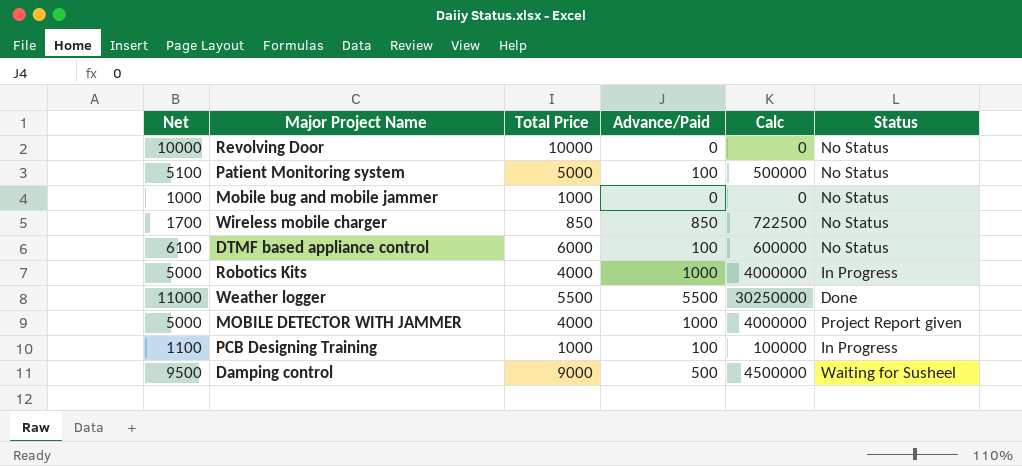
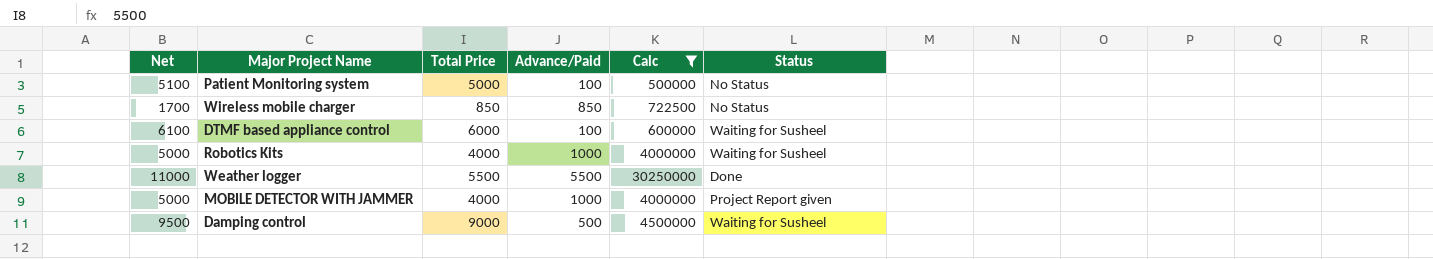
filter: none -> Calc >= 500000
DTMF based appliance control | Status: No Status -> Waiting for Susheel
Robotics Kits | Status: In Progress -> Waiting for Susheel

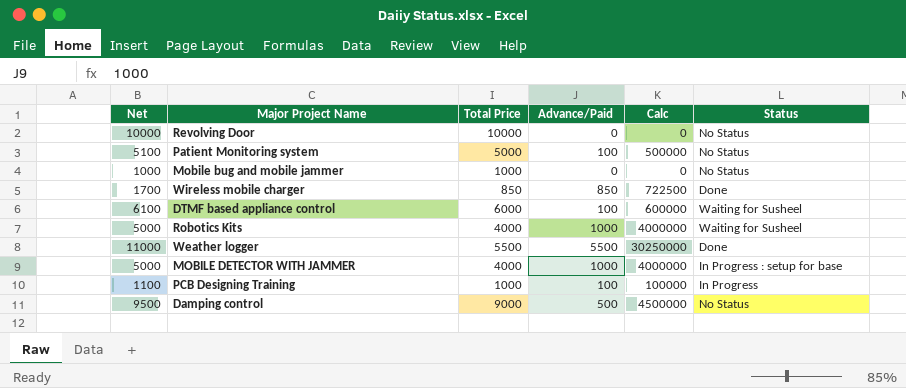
filter: Calc >= 500000 -> none
Wireless mobile charger | Status: No Status -> Done
MOBILE DETECTOR WITH JAMMER | Status: Project Report given -> In Progress : setup for base
Damping control | Status: Waiting for Susheel -> No Status

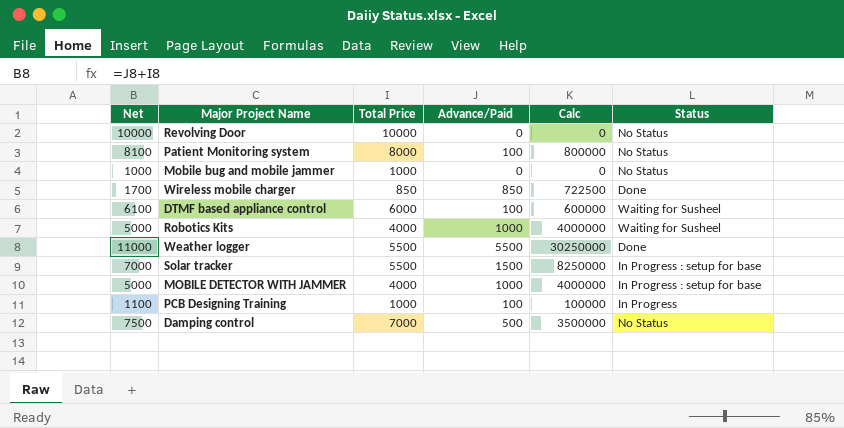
Patient Monitoring system | Net: 5100 -> 8100
Patient Monitoring system | Total Price: 5000 -> 8000
Patient Monitoring system | Calc: 500000 -> 800000
row Solar tracker: none -> 7000 | 5500 | 1500 | 8250000 | In Progress : setup for base
Damping control | Net: 9500 -> 7500
Damping control | Total Price: 9000 -> 7000
Damping control | Calc: 4500000 -> 3500000

